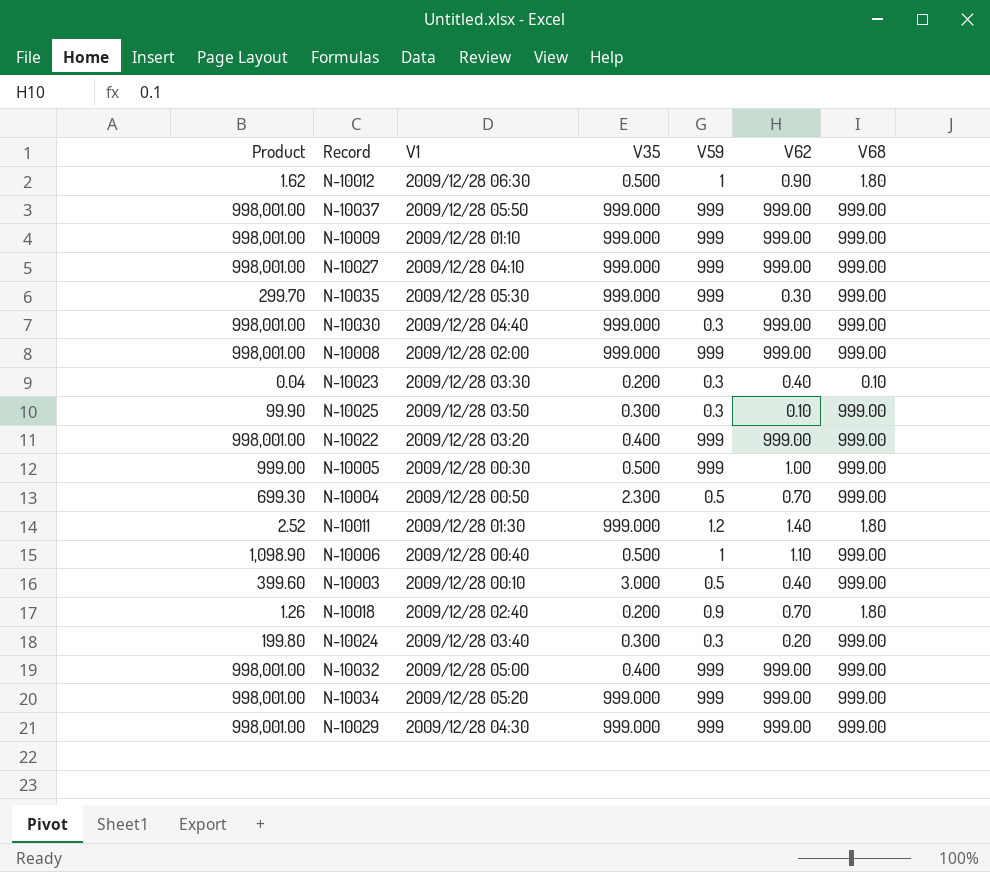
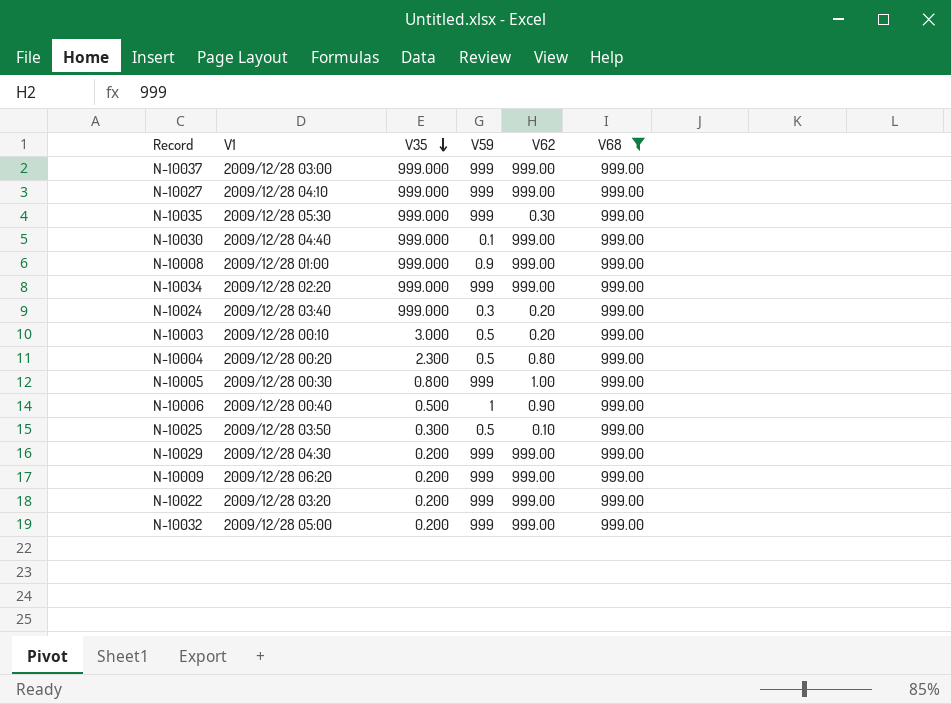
filter: none -> V68 = 999.00
row order: none -> V35 descending
column Product | formula: [V62] * [V68] -> none
N-10037 | V1: 2009/12/28 05:50 -> 2009/12/28 03:00
N-10030 | V59: 0.3 -> 0.1
N-10008 | V1: 2009/12/28 02:00 -> 2009/12/28 01:00
N-10008 | V59: 999 -> 0.9
N-10034 | V1: 2009/12/28 05:20 -> 2009/12/28 02:20
N-10024 | V35: 0.300 -> 999.000
N-10003 | V62: 0.40 -> 0.20
N-10004 | V1: 2009/12/28 00:50 -> 2009/12/28 00:20
N-10004 | V62: 0.70 -> 0.80
N-10005 | V35: 0.500 -> 0.800
N-10006 | V62: 1.10 -> 0.90
N-10025 | V59: 0.3 -> 0.5
N-10029 | V35: 999.000 -> 0.200
N-10009 | V1: 2009/12/28 01:10 -> 2009/12/28 06:20
N-10009 | V35: 999.000 -> 0.200
N-10022 | V35: 0.400 -> 0.200
N-10032 | V35: 0.400 -> 0.200

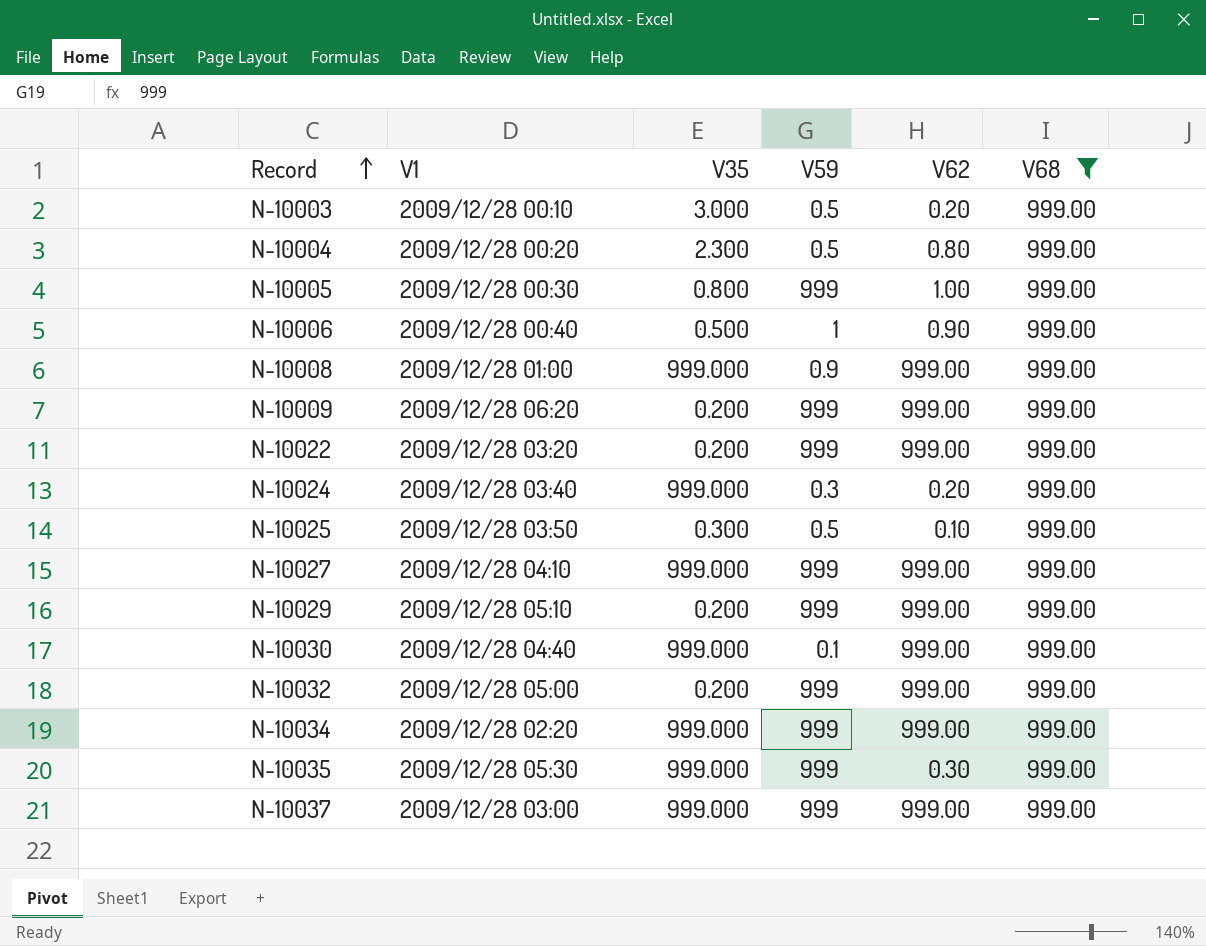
row order: V35 descending -> Record ascending
N-10029 | V1: 2009/12/28 04:30 -> 2009/12/28 05:10

